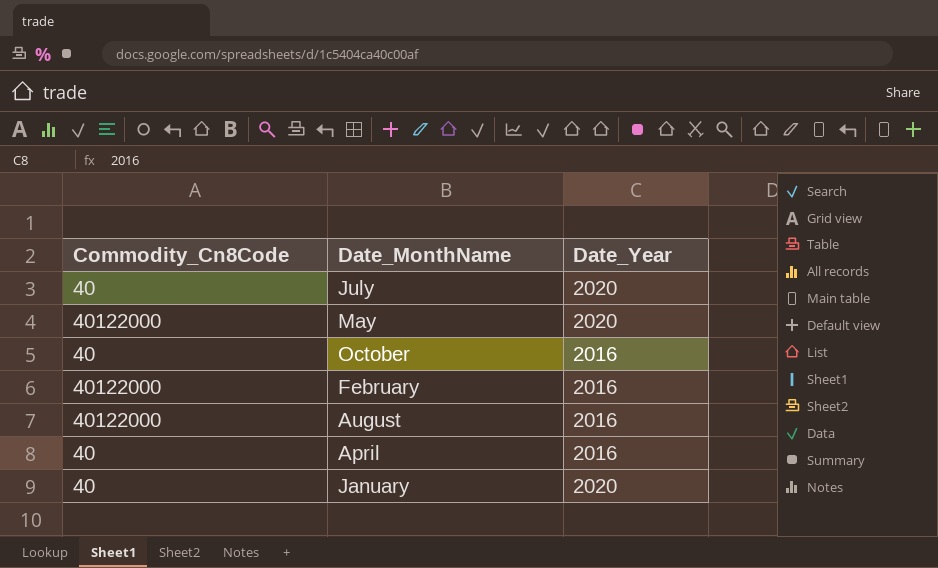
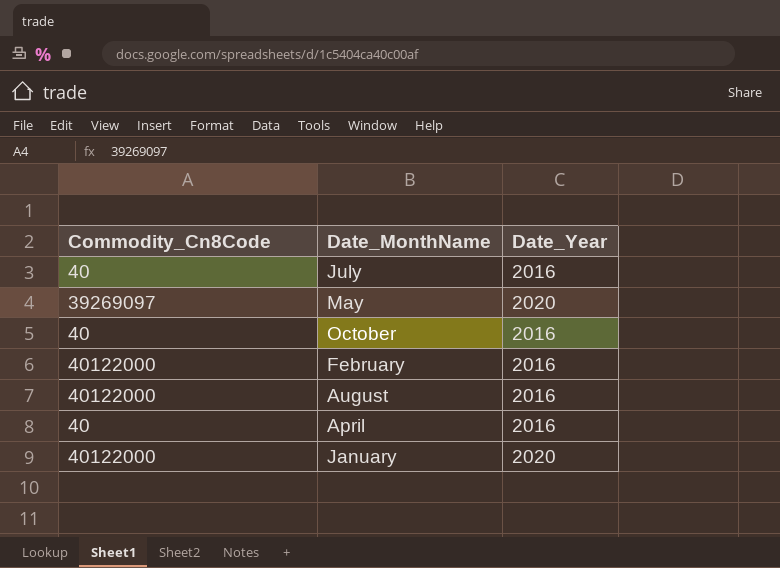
July | Date_Year: 2020 -> 2016
May | Commodity_Cn8Code: 40122000 -> 39269097
January | Commodity_Cn8Code: 40 -> 40122000

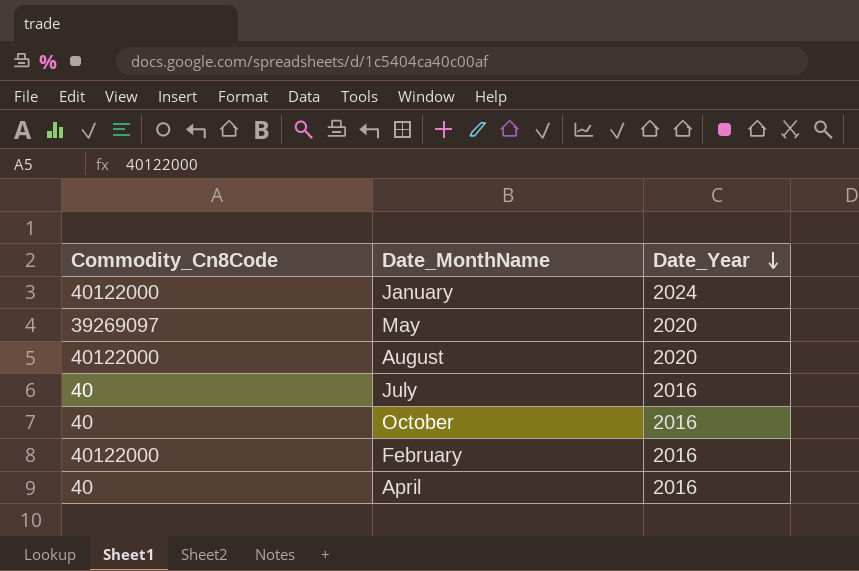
row order: none -> Date_Year descending
January | Date_Year: 2020 -> 2024
August | Date_Year: 2016 -> 2020

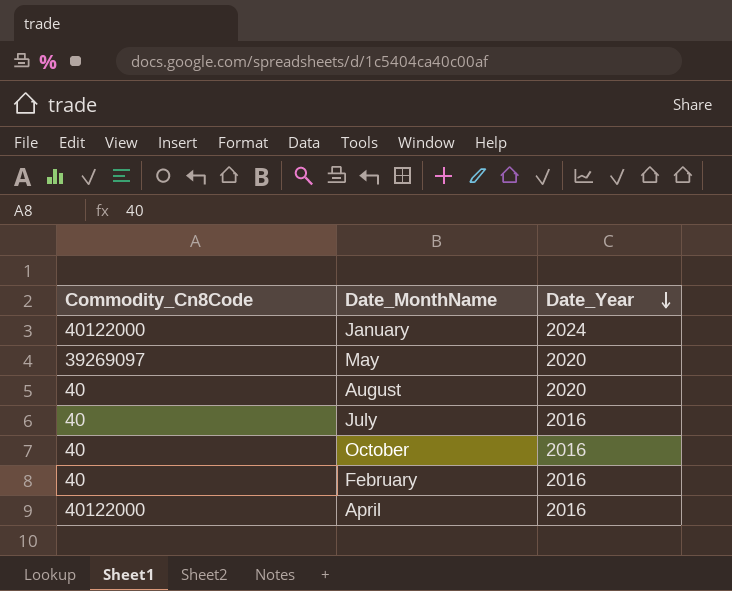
August | Commodity_Cn8Code: 40122000 -> 40
February | Commodity_Cn8Code: 40122000 -> 40
April | Commodity_Cn8Code: 40 -> 40122000

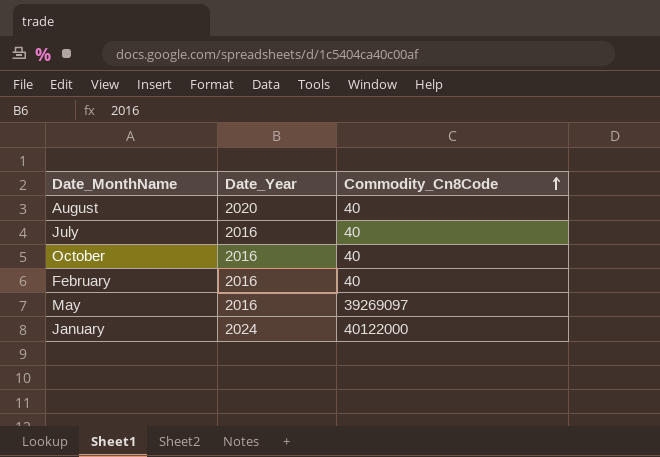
row order: Date_Year descending -> Commodity_Cn8Code ascending
column Commodity_Cn8Code | position: 1 -> 3
row April: 40122000 | 2016 -> none
May | Date_Year: 2020 -> 2016

